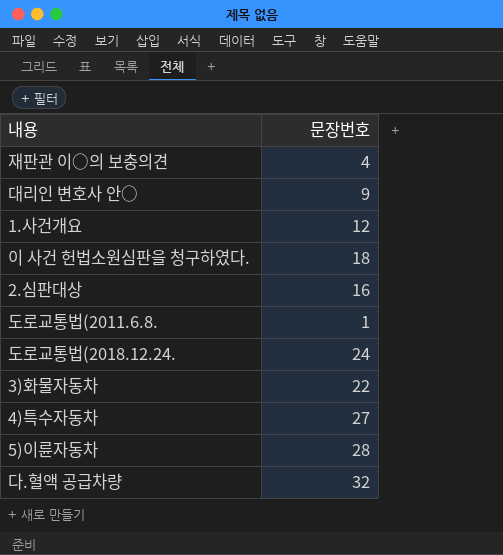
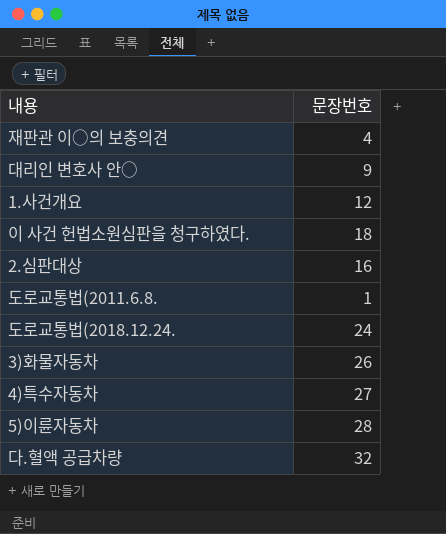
3)화물자동차 | 문장번호: 22 -> 26

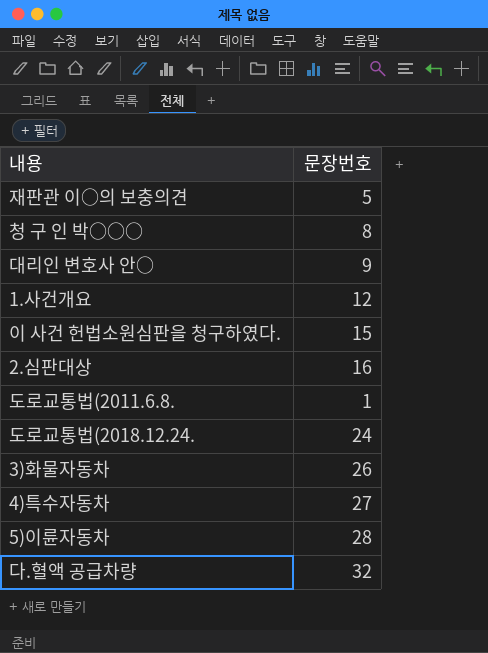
재판관 이○의 보충의견 | 문장번호: 4 -> 5
row 청 구 인 박○○○: none -> 8
이 사건 헌법소원심판을 청구하였다. | 문장번호: 18 -> 15

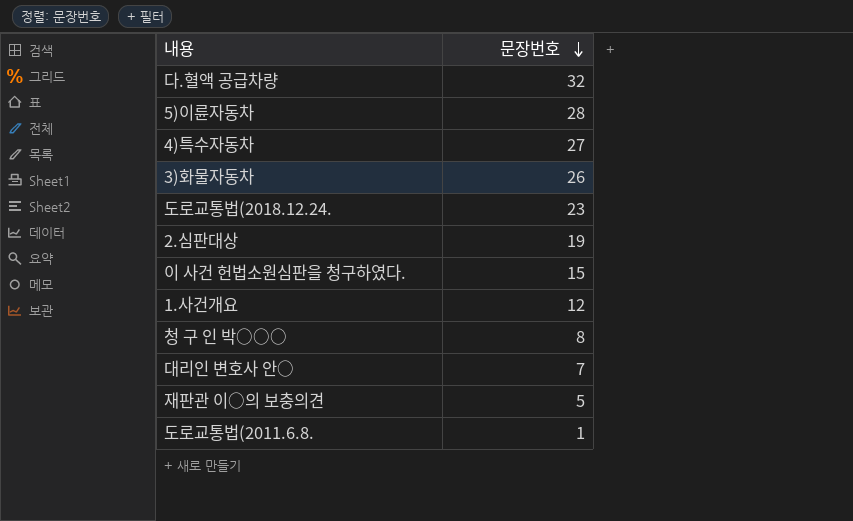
row order: none -> 문장번호 descending
도로교통법(2018.12.24. | 문장번호: 24 -> 23
2.심판대상 | 문장번호: 16 -> 19
대리인 변호사 안○ | 문장번호: 9 -> 7

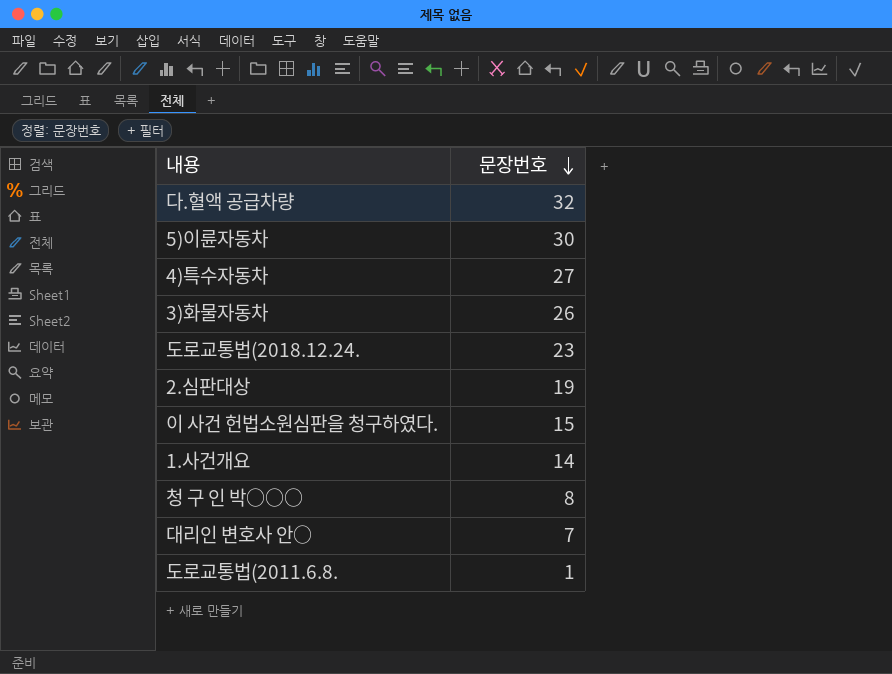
row 재판관 이○의 보충의견: 5 -> none
5)이륜자동차 | 문장번호: 28 -> 30
1.사건개요 | 문장번호: 12 -> 14

